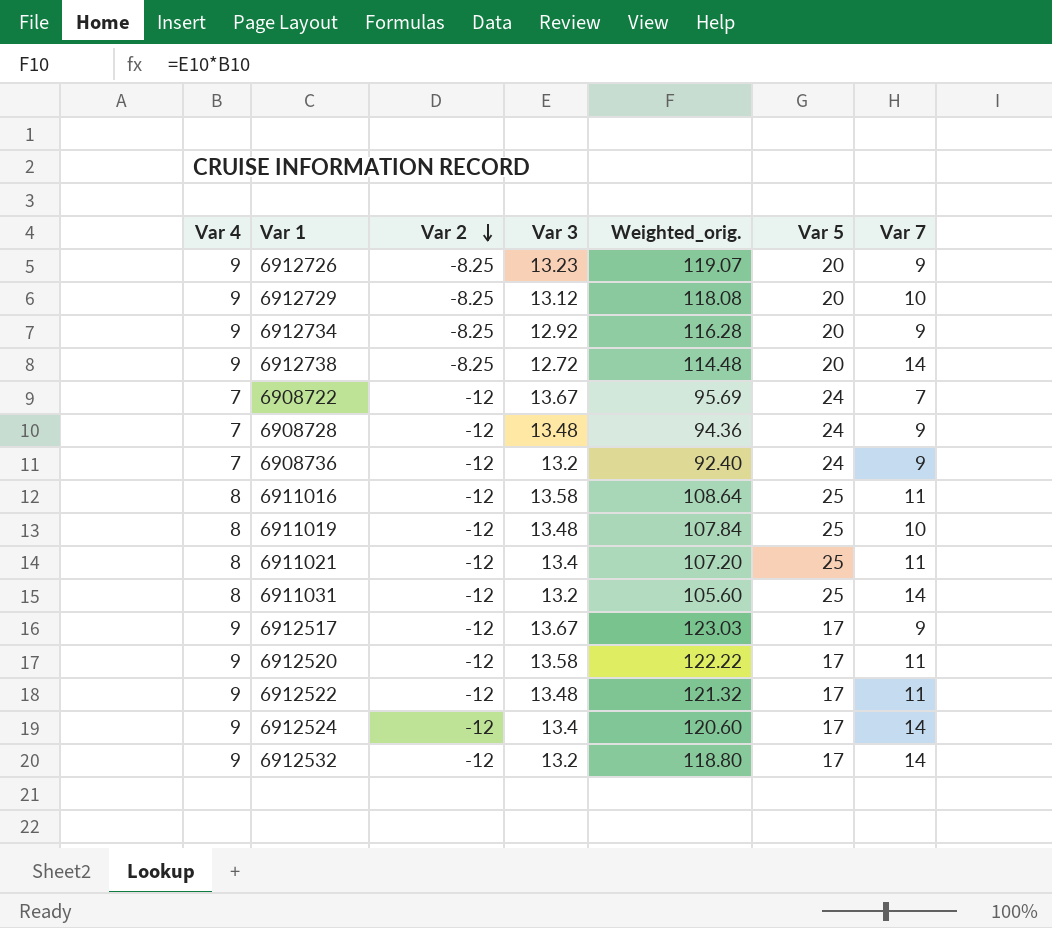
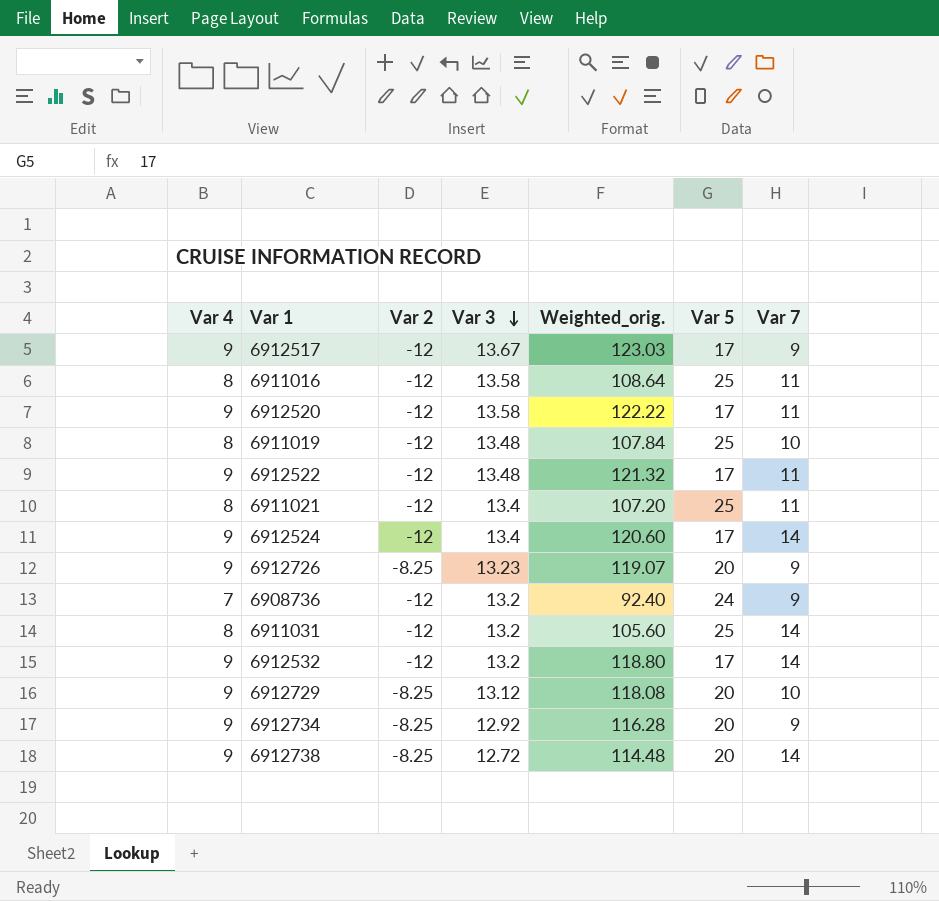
row order: Var 2 descending -> Var 3 descending
row 6908722: 7 | -12 | 13.67 | 95.69 | 24 | 7 -> none
row 6908728: 7 | -12 | 13.48 | 94.36 | 24 | 9 -> none

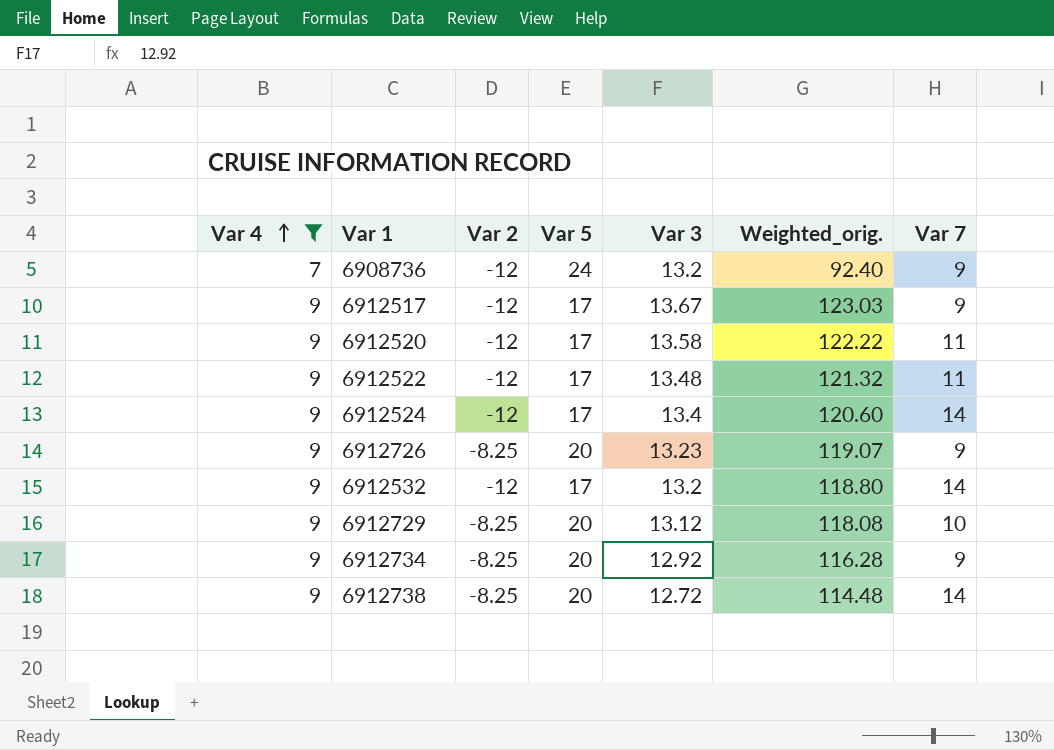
filter: none -> Var 4 != 8
row order: Var 3 descending -> Var 4 ascending
column Var 5 | position: 6 -> 4

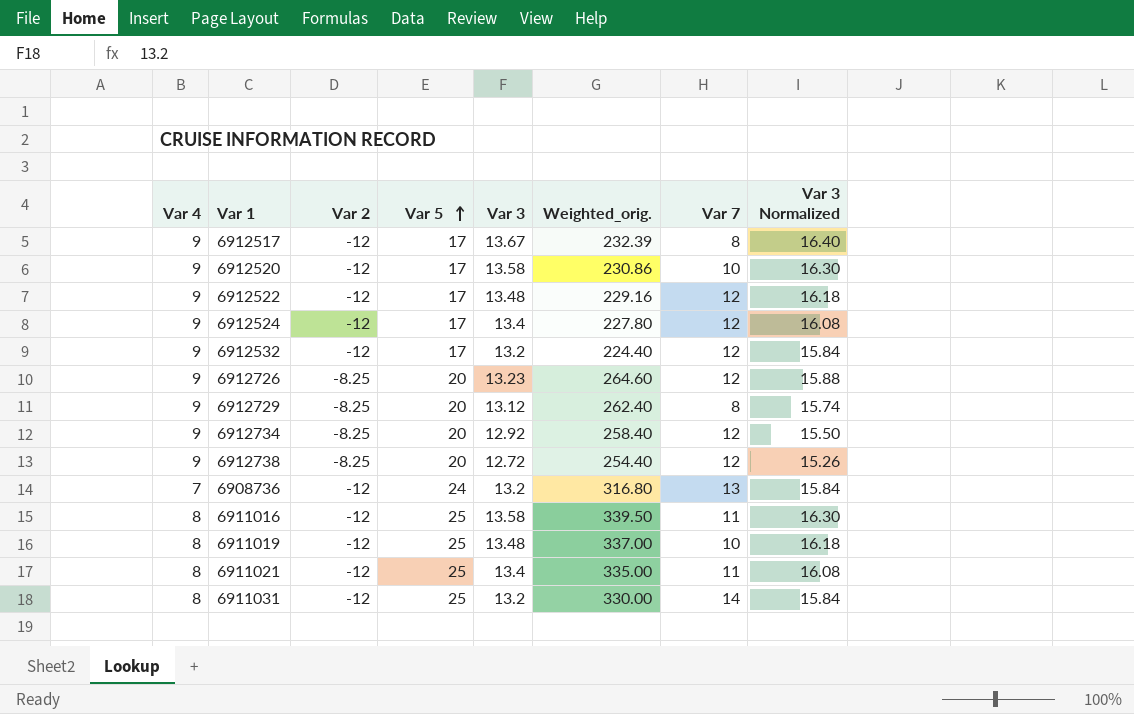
filter: Var 4 != 8 -> none
row order: Var 4 ascending -> Var 5 ascending
column Weighted_orig. | formula: [Var 4] * [Var 3] -> [Var 5] * [Var 3]
column Var 3 Normalized | formula: none -> [Var 3] * 1.2
6912517 | Var 7: 9 -> 8
6912520 | Var 7: 11 -> 10
6912522 | Var 7: 11 -> 12
6912524 | Var 7: 14 -> 12
6912532 | Var 7: 14 -> 12
6912726 | Var 7: 9 -> 12
6912729 | Var 7: 10 -> 8
6912734 | Var 7: 9 -> 12
6912738 | Var 7: 14 -> 12
6908736 | Var 7: 9 -> 13

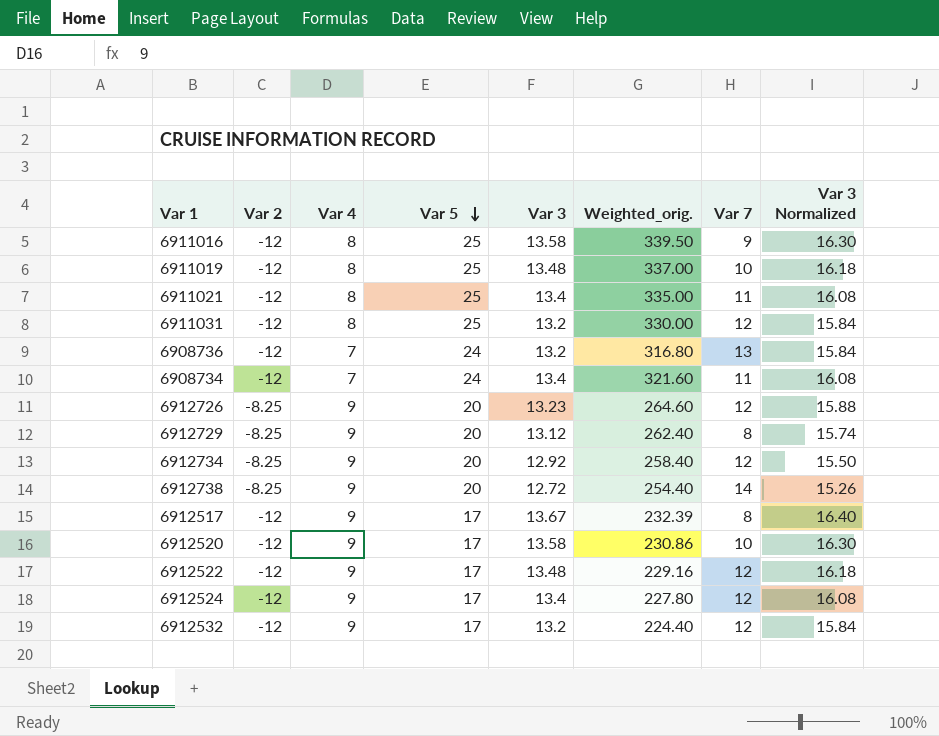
row order: Var 5 ascending -> Var 5 descending
column Var 4 | position: 1 -> 3
6911016 | Var 7: 11 -> 9
6911031 | Var 7: 14 -> 12
row 6908734: none -> -12 | 7 | 24 | 13.4 | 321.60 | 11 | 16.08
6912738 | Var 7: 12 -> 14

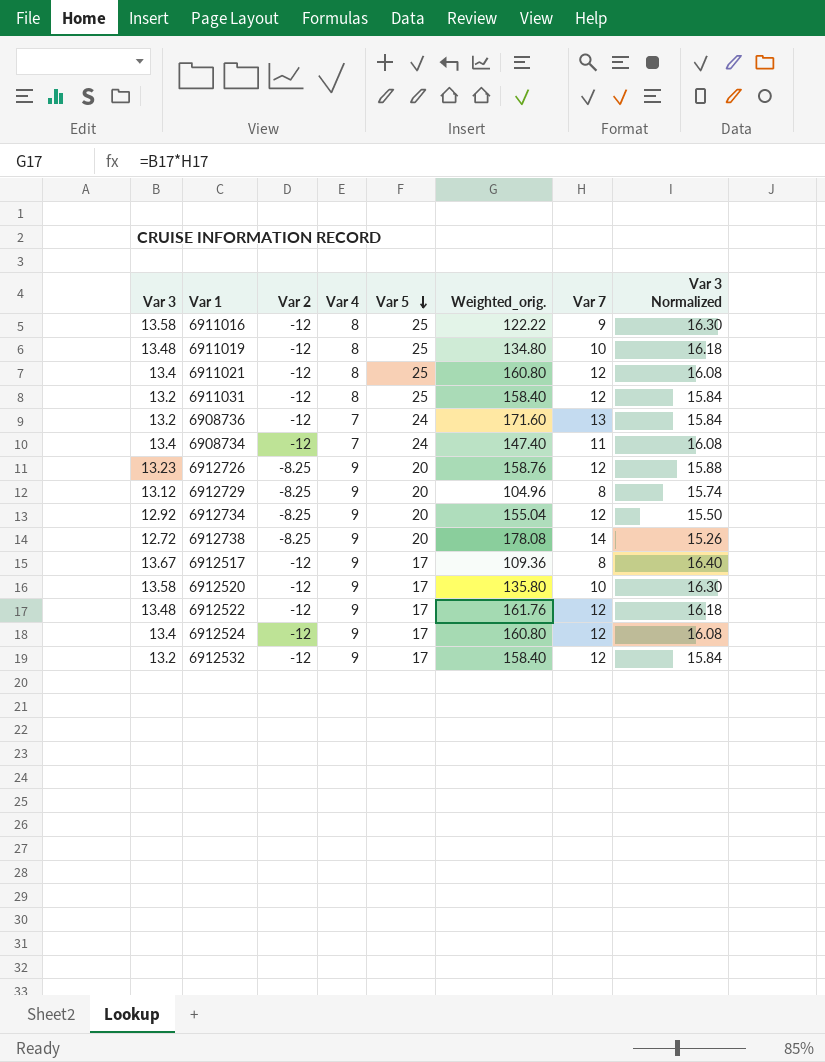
column Var 3 | position: 5 -> 1
column Weighted_orig. | formula: [Var 5] * [Var 3] -> [Var 3] * [Var 7]
6911021 | Var 7: 11 -> 12

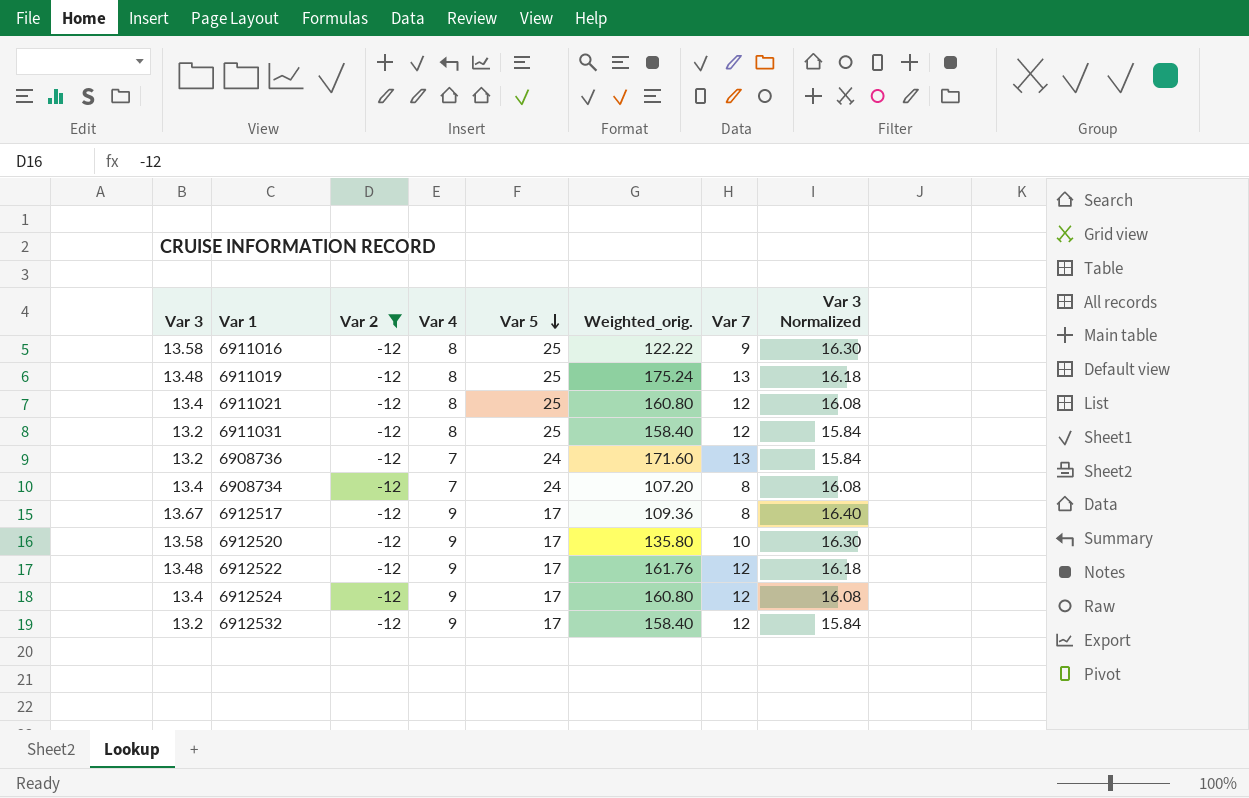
filter: none -> Var 2 = -12
6911019 | Weighted_orig.: 134.80 -> 175.24
6911019 | Var 7: 10 -> 13
6908734 | Weighted_orig.: 147.40 -> 107.20
6908734 | Var 7: 11 -> 8

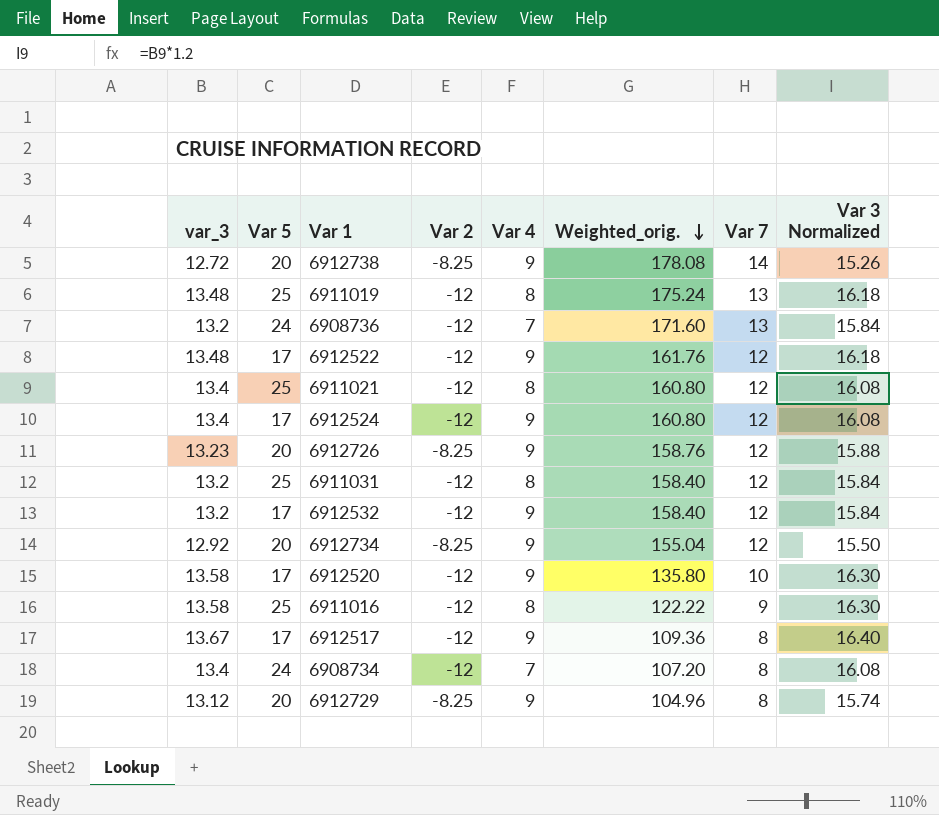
filter: Var 2 = -12 -> none
row order: Var 5 descending -> Weighted_orig. descending
column name: Var 3 -> var_3
column Var 5 | position: 5 -> 2

